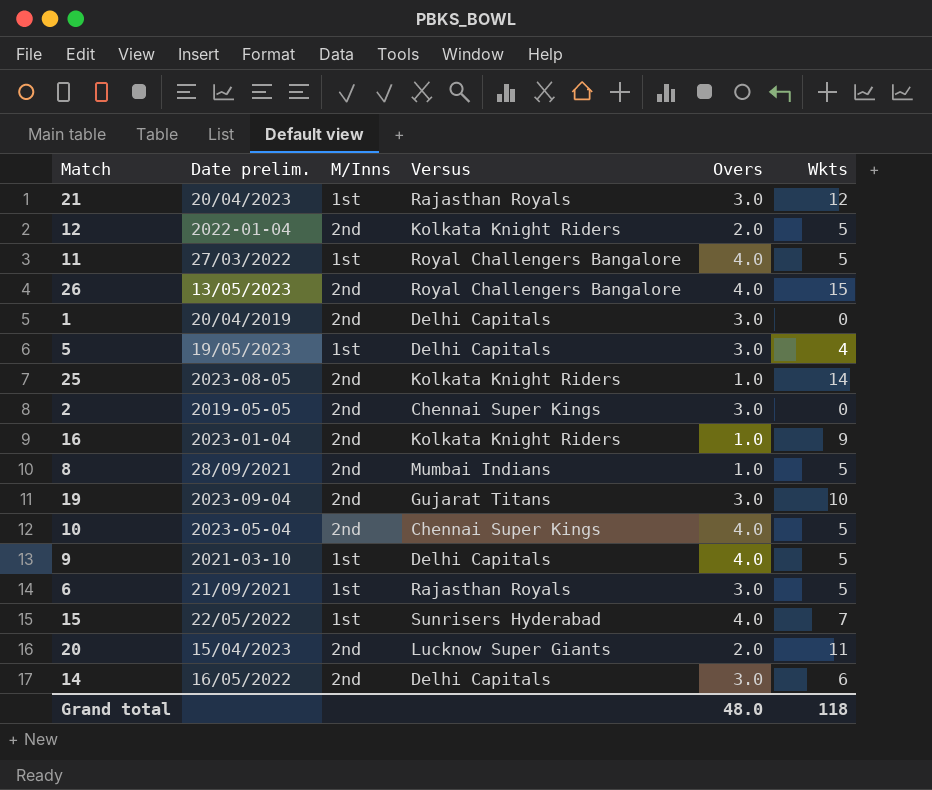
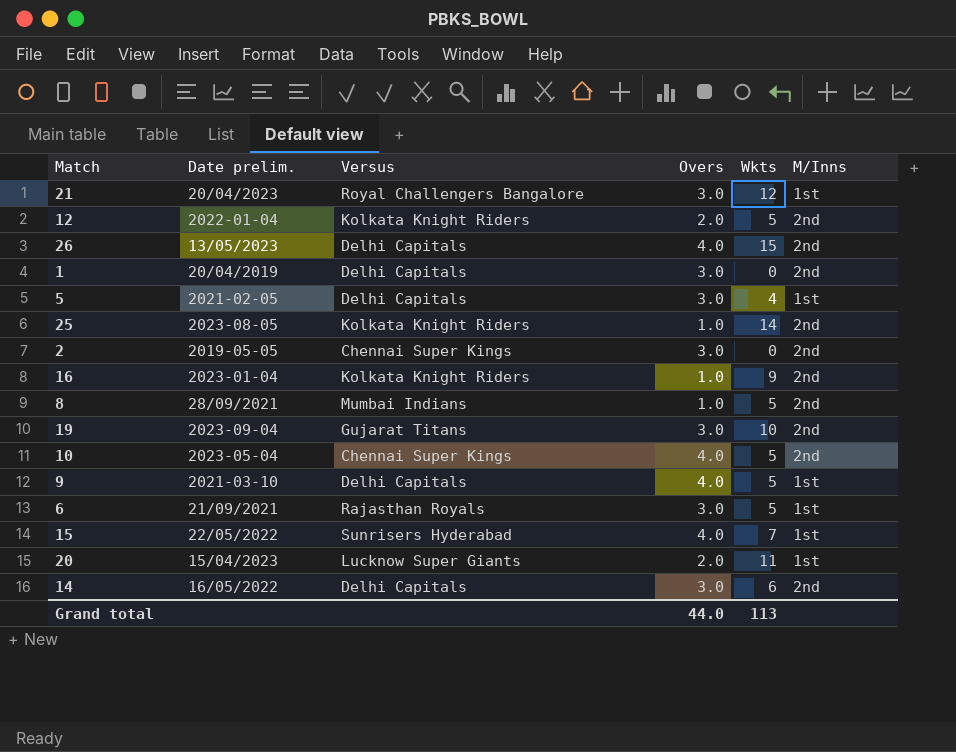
column M/Inns | position: 3 -> 6
row 11: 27/03/2022 | 1st | Royal Challengers Bangalore | 4.0 | 5 -> none
21 | Versus: Rajasthan Royals -> Royal Challengers Bangalore
26 | Versus: Royal Challengers Bangalore -> Delhi Capitals
5 | Date prelim.: 19/05/2023 -> 2021-02-05
20 | M/Inns: 2nd -> 1st
Grand total | Overs: 48.0 -> 44.0
Grand total | Wkts: 118 -> 113

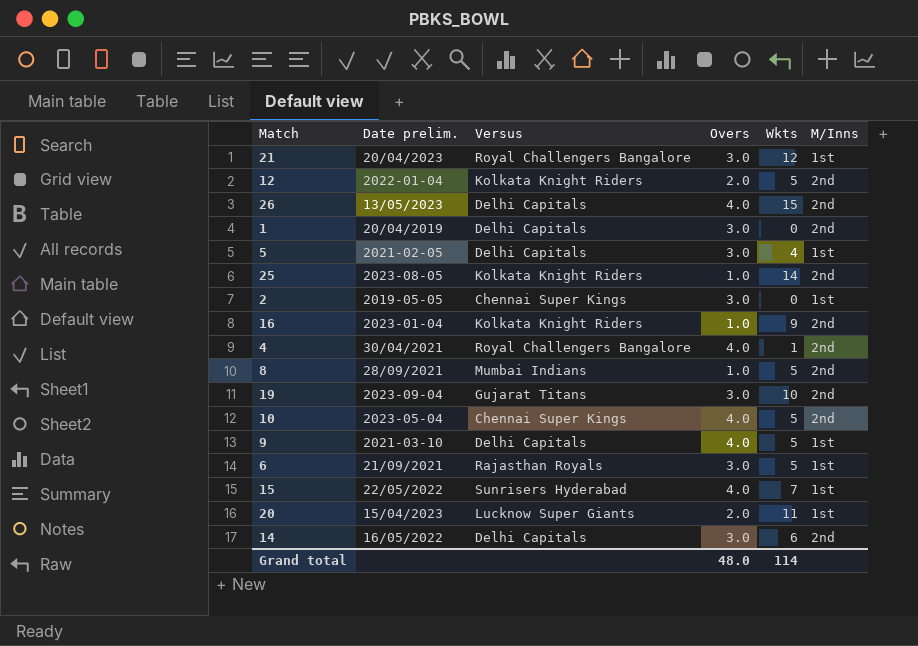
2 | M/Inns: 2nd -> 1st
row 4: none -> 30/04/2021 | Royal Challengers Bangalore | 4.0 | 1 | 2nd
Grand total | Overs: 44.0 -> 48.0
Grand total | Wkts: 113 -> 114

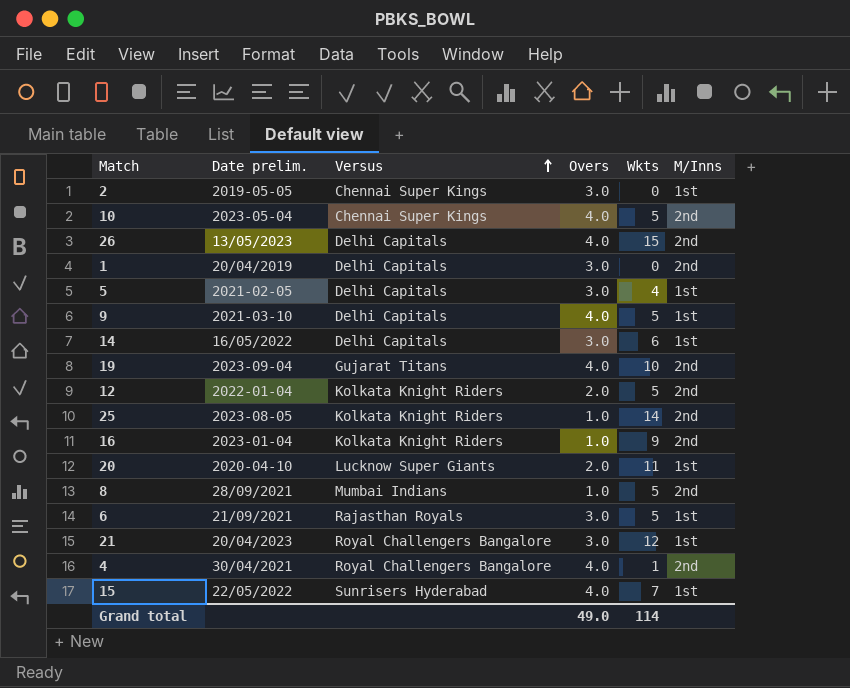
row order: none -> Versus ascending
14 | M/Inns: 2nd -> 1st
19 | Overs: 3.0 -> 4.0
20 | Date prelim.: 15/04/2023 -> 2020-04-10
Grand total | Overs: 48.0 -> 49.0

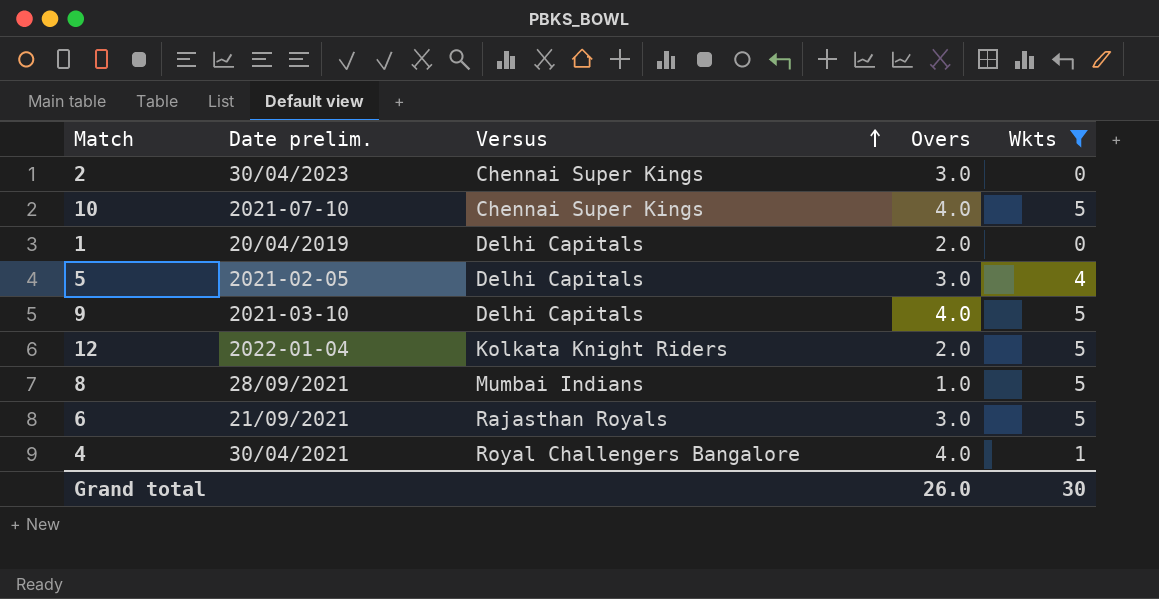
filter: none -> Wkts <= 5
column M/Inns | position: 6 -> none
2 | Date prelim.: 2019-05-05 -> 30/04/2023
10 | Date prelim.: 2023-05-04 -> 2021-07-10
1 | Overs: 3.0 -> 2.0
Grand total | Overs: 49.0 -> 26.0
Grand total | Wkts: 114 -> 30

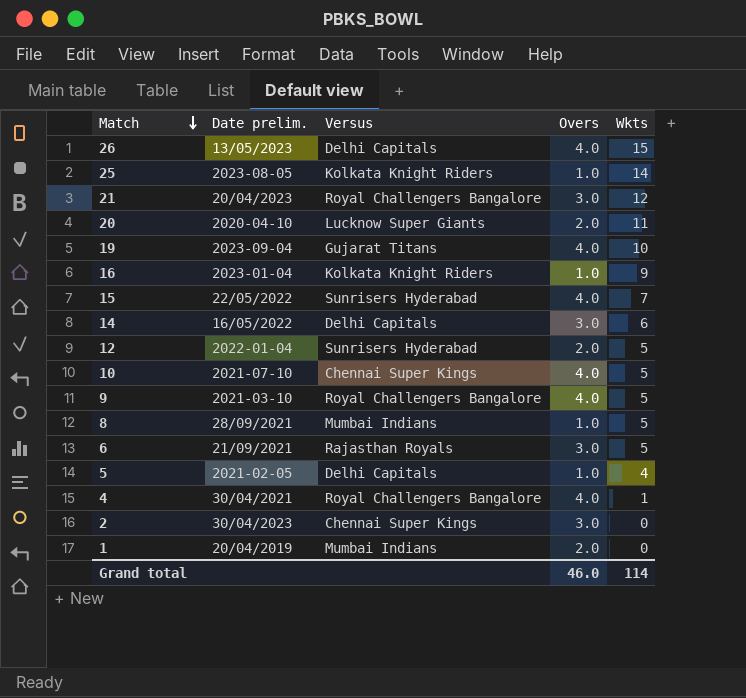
filter: Wkts <= 5 -> none
row order: Versus ascending -> Match descending
12 | Versus: Kolkata Knight Riders -> Sunrisers Hyderabad
9 | Versus: Delhi Capitals -> Royal Challengers Bangalore
5 | Overs: 3.0 -> 1.0
1 | Versus: Delhi Capitals -> Mumbai Indians
Grand total | Overs: 26.0 -> 46.0
Grand total | Wkts: 30 -> 114

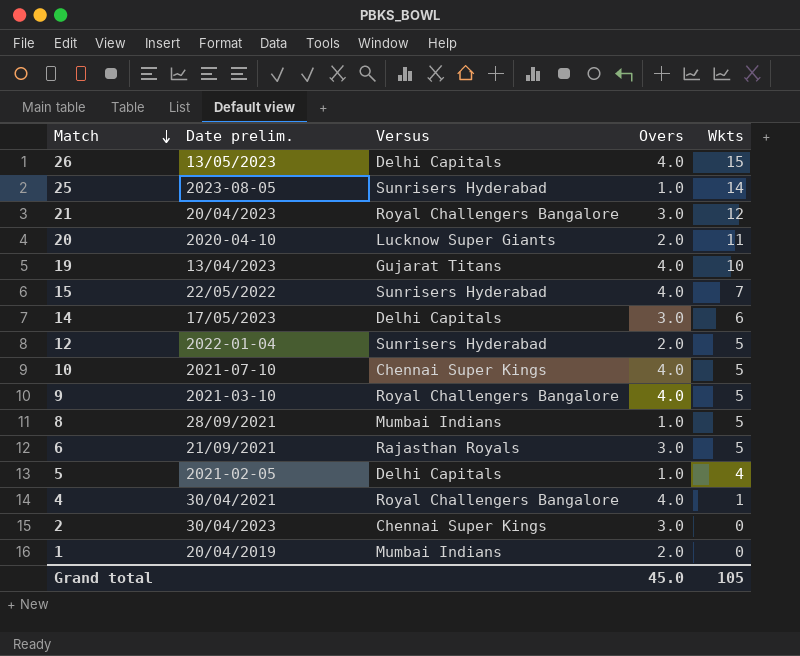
row 16: 2023-01-04 | Kolkata Knight Riders | 1.0 | 9 -> none
25 | Versus: Kolkata Knight Riders -> Sunrisers Hyderabad
19 | Date prelim.: 2023-09-04 -> 13/04/2023
14 | Date prelim.: 16/05/2022 -> 17/05/2023
Grand total | Overs: 46.0 -> 45.0
Grand total | Wkts: 114 -> 105

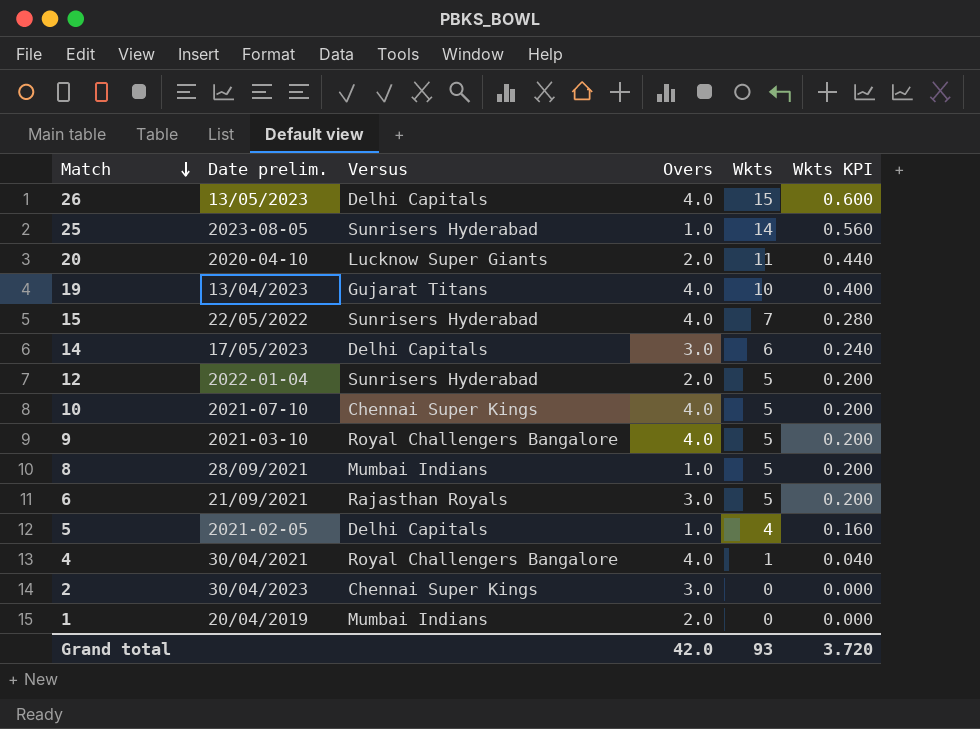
column Wkts KPI | formula: none -> [Wkts] * 0.04
row 21: 20/04/2023 | Royal Challengers Bangalore | 3.0 | 12 -> none
Grand total | Overs: 45.0 -> 42.0
Grand total | Wkts: 105 -> 93

